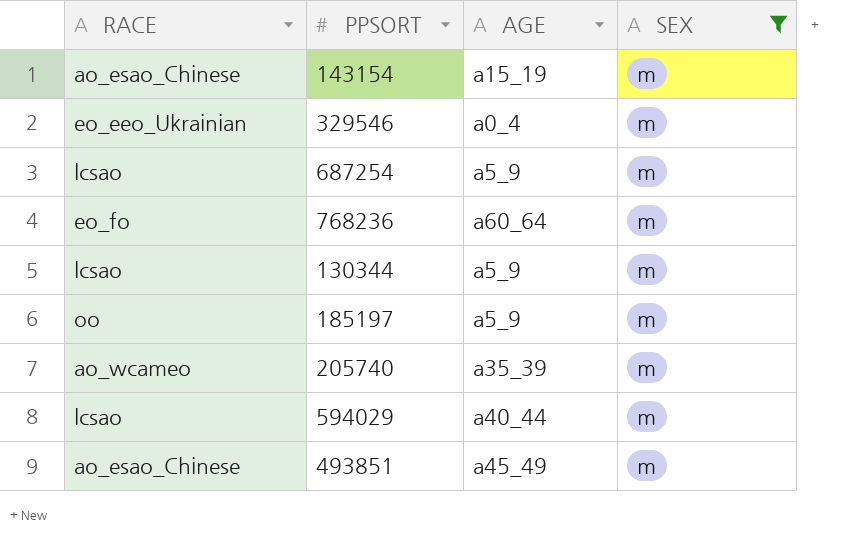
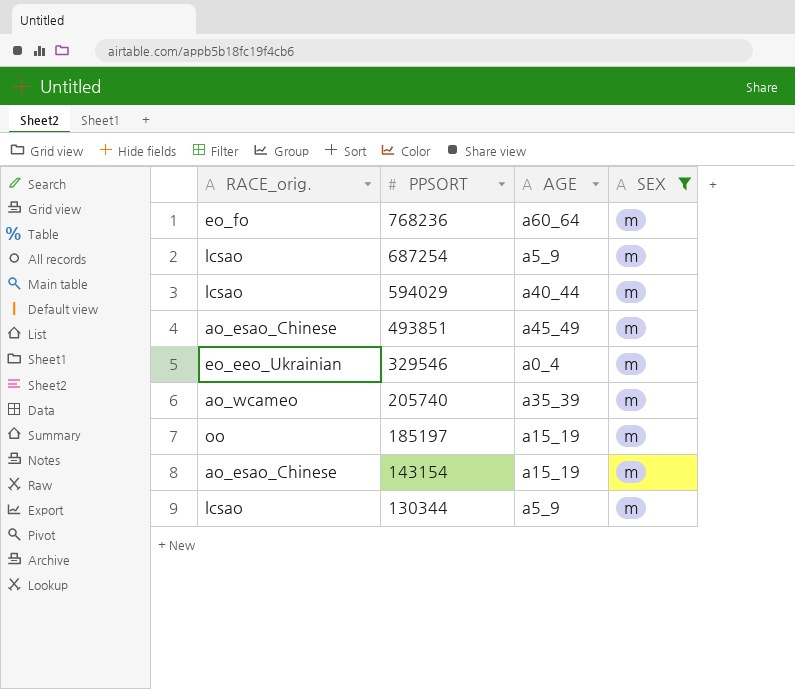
row order: none -> PPSORT descending
column name: RACE -> RACE_orig.
185197 | AGE: a5_9 -> a15_19

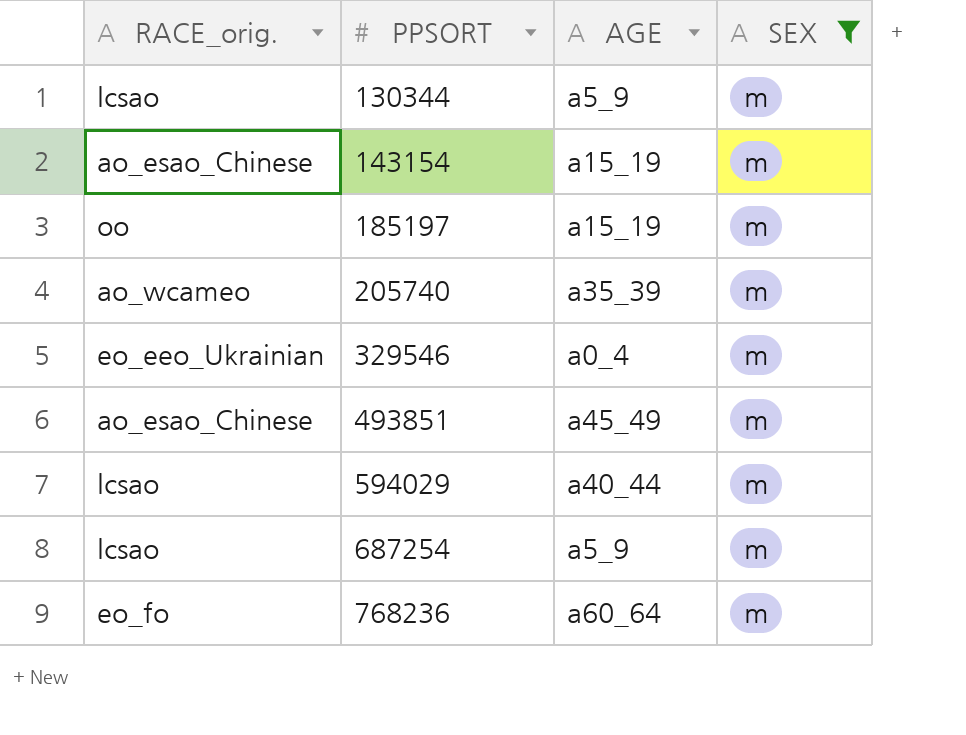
row order: PPSORT descending -> PPSORT ascending

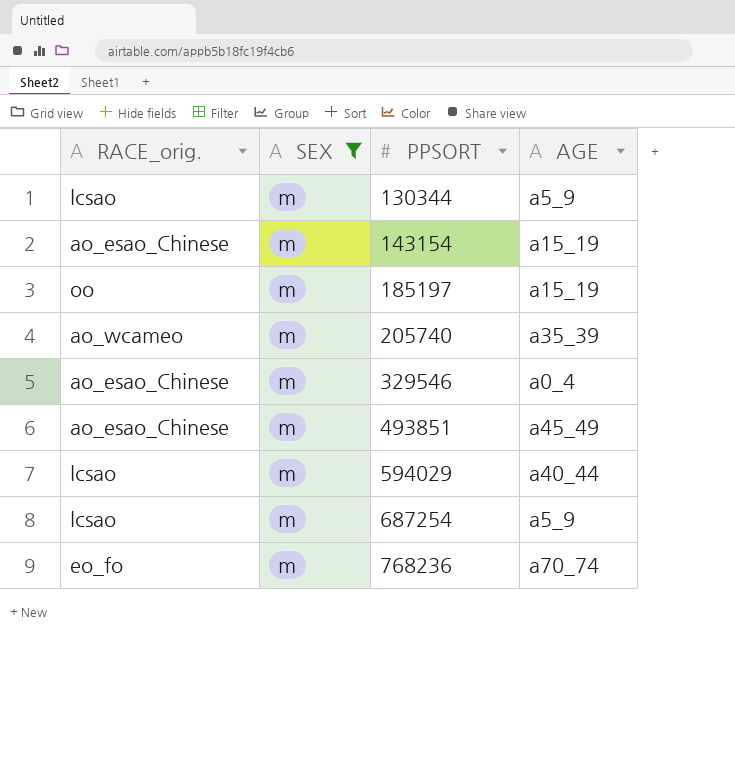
column SEX | position: 4 -> 2
329546 | RACE_orig.: eo_eeo_Ukrainian -> ao_esao_Chinese
768236 | AGE: a60_64 -> a70_74

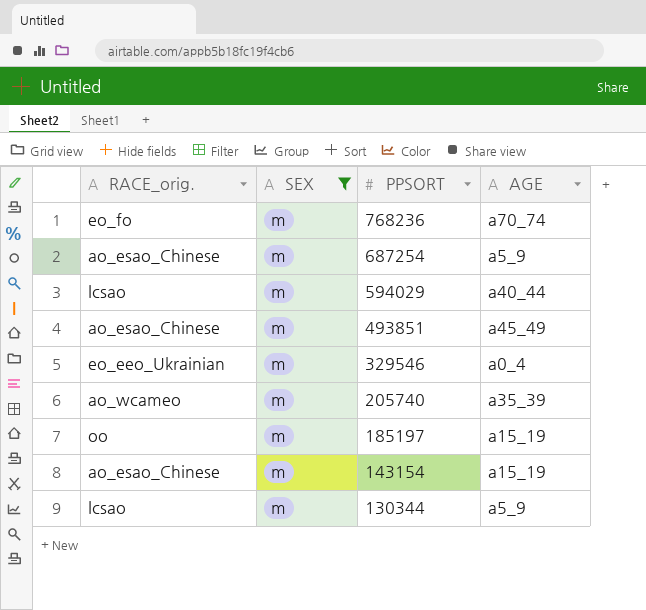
row order: PPSORT ascending -> PPSORT descending
687254 | RACE_orig.: lcsao -> ao_esao_Chinese
329546 | RACE_orig.: ao_esao_Chinese -> eo_eeo_Ukrainian

